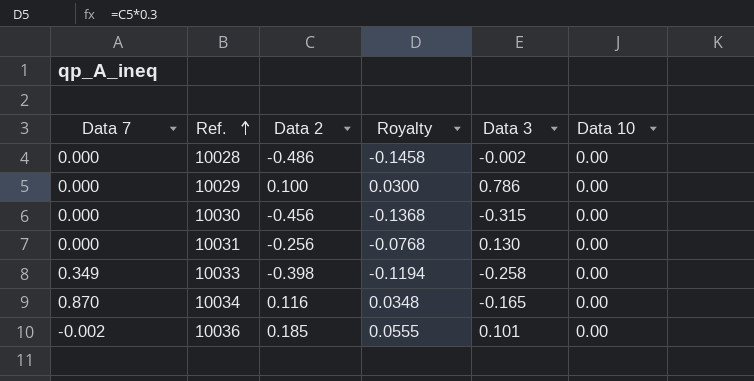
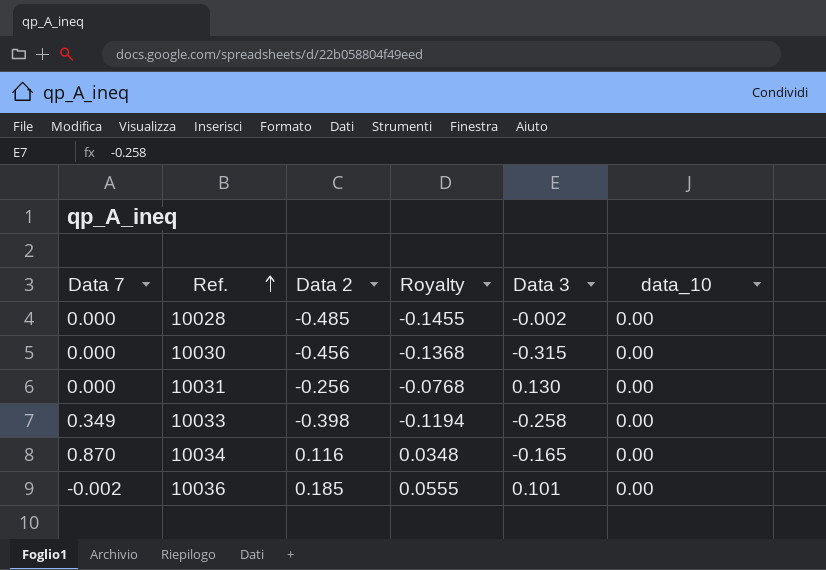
column name: Data 10 -> data_10
row 10029: 0.000 | 0.100 | 0.0300 | 0.786 | 0.00 -> none
10028 | Data 2: -0.486 -> -0.485
10028 | Royalty: -0.1458 -> -0.1455

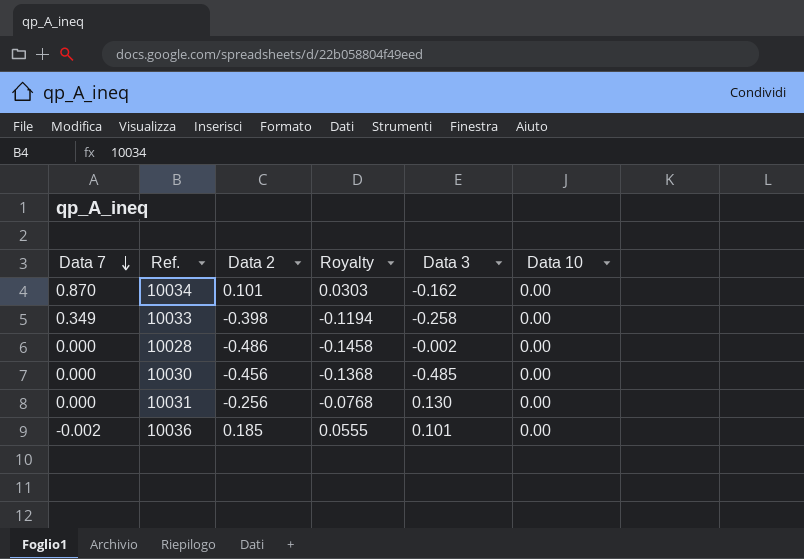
row order: Ref. ascending -> Data 7 descending
column name: data_10 -> Data 10
10034 | Data 2: 0.116 -> 0.101
10034 | Royalty: 0.0348 -> 0.0303
10034 | Data 3: -0.165 -> -0.162
10028 | Data 2: -0.485 -> -0.486
10028 | Royalty: -0.1455 -> -0.1458
10030 | Data 3: -0.315 -> -0.485

